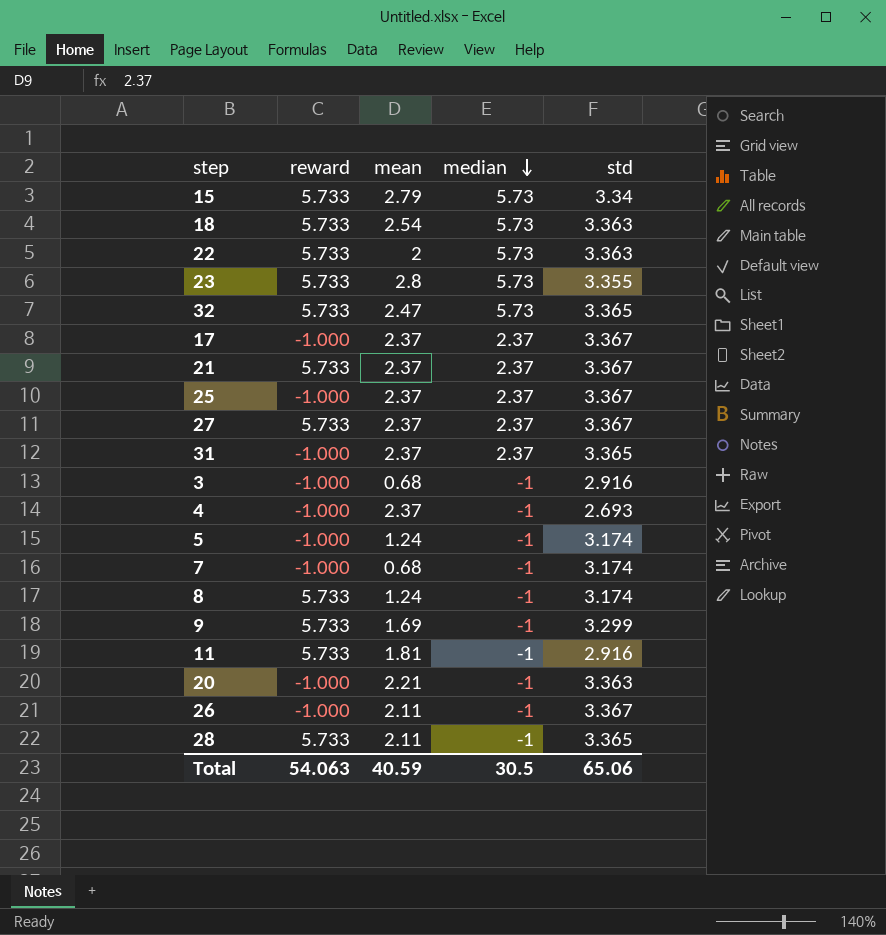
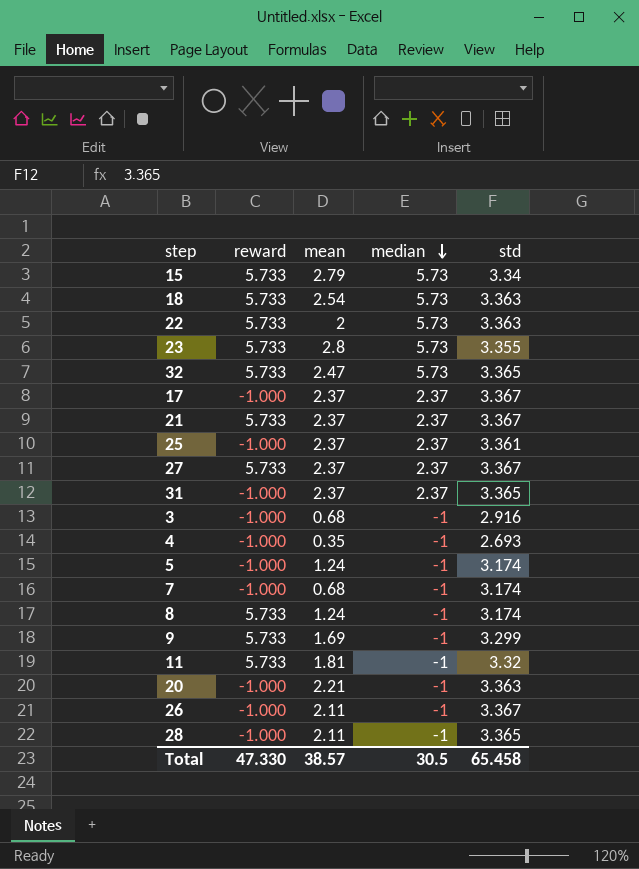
25 | std: 3.367 -> 3.361
4 | mean: 2.37 -> 0.35
11 | std: 2.916 -> 3.32
28 | reward: 5.733 -> -1.000
Total | reward: 54.063 -> 47.330
Total | mean: 40.59 -> 38.57
Total | std: 65.06 -> 65.458

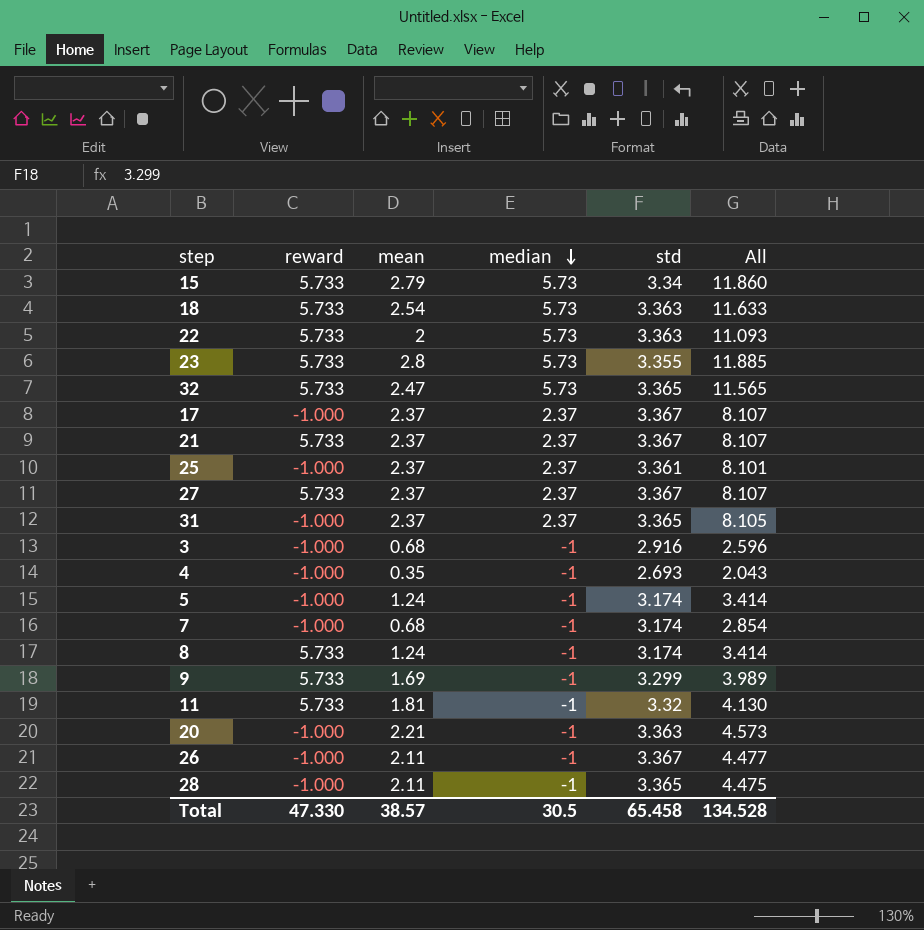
column All | formula: none -> [mean] + [median] + [std]

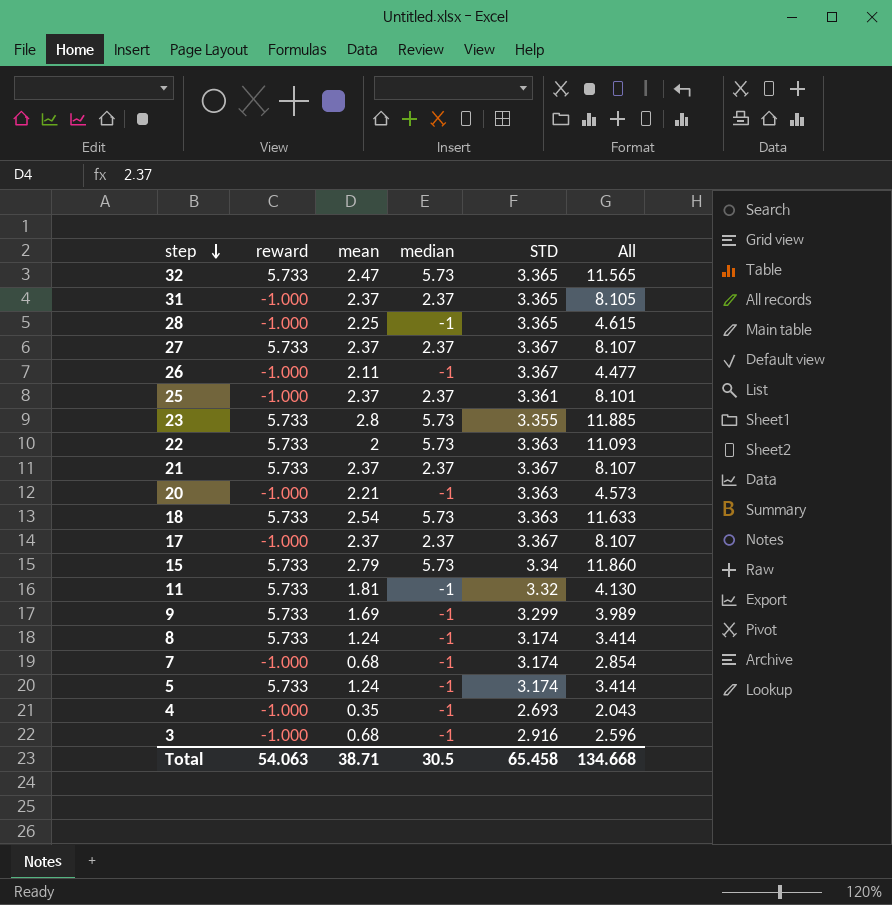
row order: median descending -> step descending
column name: std -> STD
28 | mean: 2.11 -> 2.25
28 | All: 4.475 -> 4.615
5 | reward: -1.000 -> 5.733
Total | reward: 47.330 -> 54.063
Total | mean: 38.57 -> 38.71
Total | All: 134.528 -> 134.668

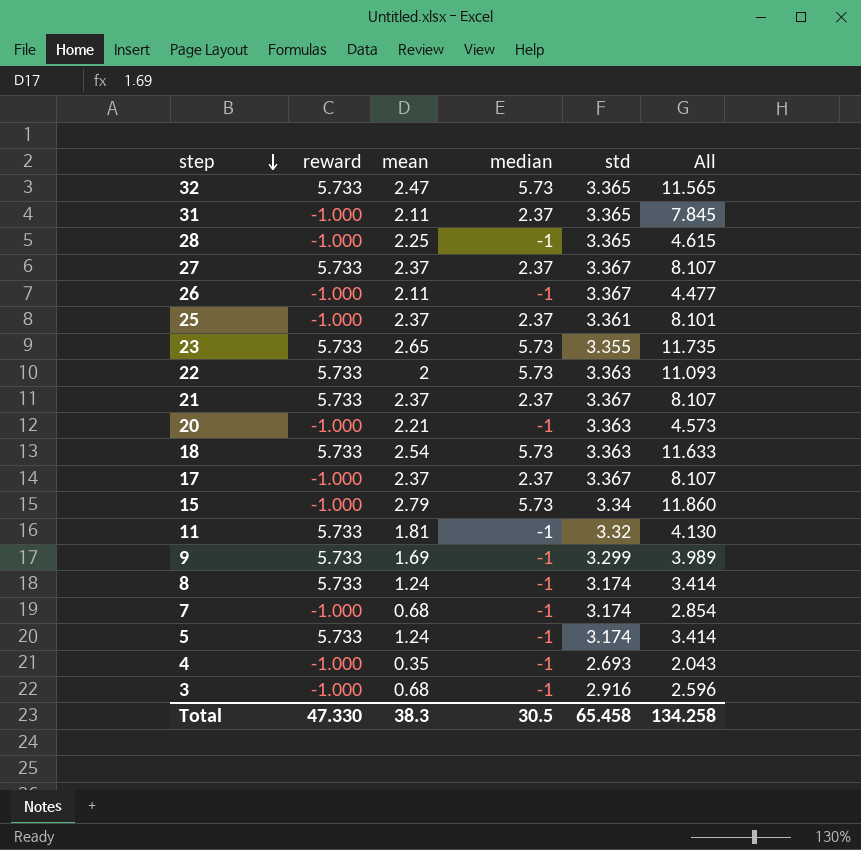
column name: STD -> std
31 | mean: 2.37 -> 2.11
31 | All: 8.105 -> 7.845
23 | mean: 2.8 -> 2.65
23 | All: 11.885 -> 11.735
15 | reward: 5.733 -> -1.000
Total | reward: 54.063 -> 47.330
Total | mean: 38.71 -> 38.3
Total | All: 134.668 -> 134.258

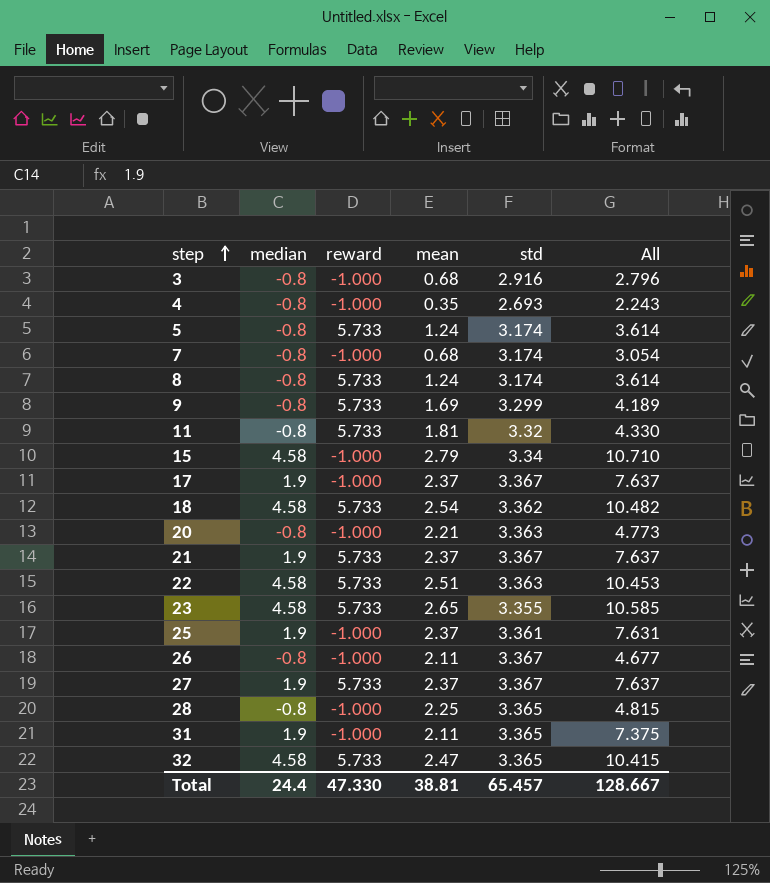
row order: step descending -> step ascending
column median | position: 4 -> 2
3 | median: -1 -> -0.8
3 | All: 2.596 -> 2.796
4 | median: -1 -> -0.8
4 | All: 2.043 -> 2.243
5 | median: -1 -> -0.8
5 | All: 3.414 -> 3.614
7 | median: -1 -> -0.8
7 | All: 2.854 -> 3.054
8 | median: -1 -> -0.8
8 | All: 3.414 -> 3.614
9 | median: -1 -> -0.8
9 | All: 3.989 -> 4.189
11 | median: -1 -> -0.8
11 | All: 4.130 -> 4.330
15 | median: 5.73 -> 4.58
15 | All: 11.860 -> 10.710
17 | median: 2.37 -> 1.9
17 | All: 8.107 -> 7.637
18 | median: 5.73 -> 4.58
18 | std: 3.363 -> 3.362
18 | All: 11.633 -> 10.482
20 | median: -1 -> -0.8
20 | All: 4.573 -> 4.773
21 | median: 2.37 -> 1.9
21 | All: 8.107 -> 7.637
22 | median: 5.73 -> 4.58
22 | mean: 2 -> 2.51
22 | All: 11.093 -> 10.453
23 | median: 5.73 -> 4.58
23 | All: 11.735 -> 10.585
25 | median: 2.37 -> 1.9
25 | All: 8.101 -> 7.631
26 | median: -1 -> -0.8
26 | All: 4.477 -> 4.677
27 | median: 2.37 -> 1.9
27 | All: 8.107 -> 7.637
28 | median: -1 -> -0.8
28 | All: 4.615 -> 4.815
31 | median: 2.37 -> 1.9
31 | All: 7.845 -> 7.375
32 | median: 5.73 -> 4.58
32 | All: 11.565 -> 10.415
Total | median: 30.5 -> 24.4
Total | mean: 38.3 -> 38.81
Total | std: 65.458 -> 65.457
Total | All: 134.258 -> 128.667

